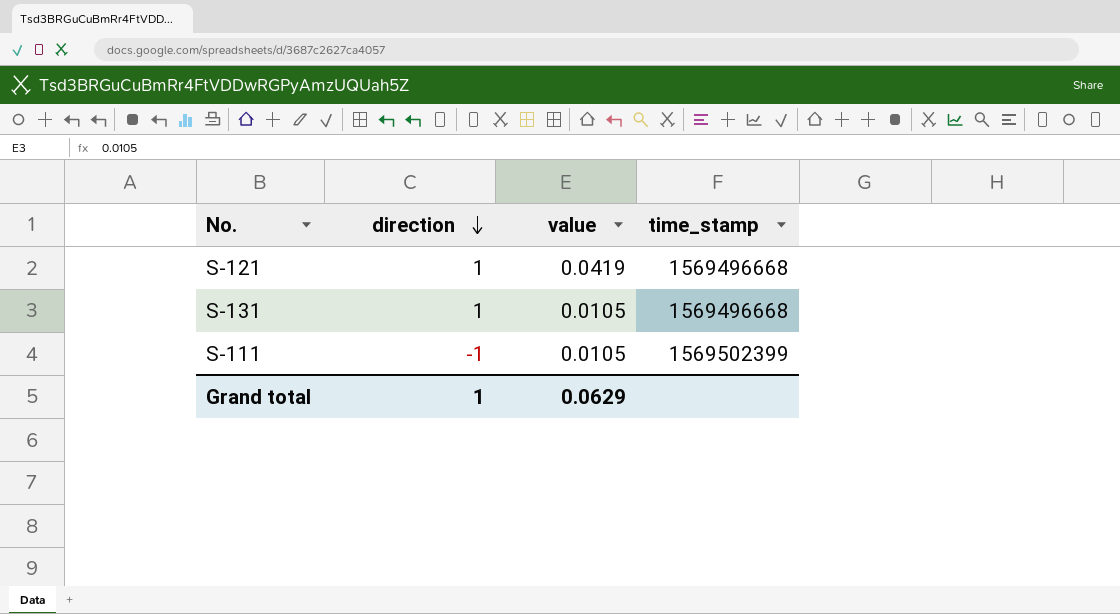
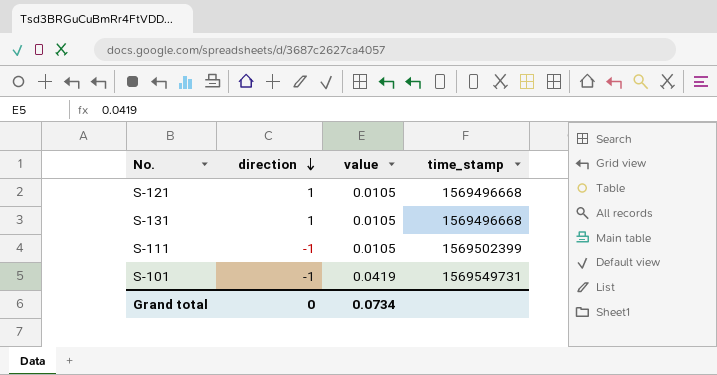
S-121 | value: 0.0419 -> 0.0105
row S-101: none -> -1 | 0.0419 | 1569549731
Grand total | direction: 1 -> 0
Grand total | value: 0.0629 -> 0.0734

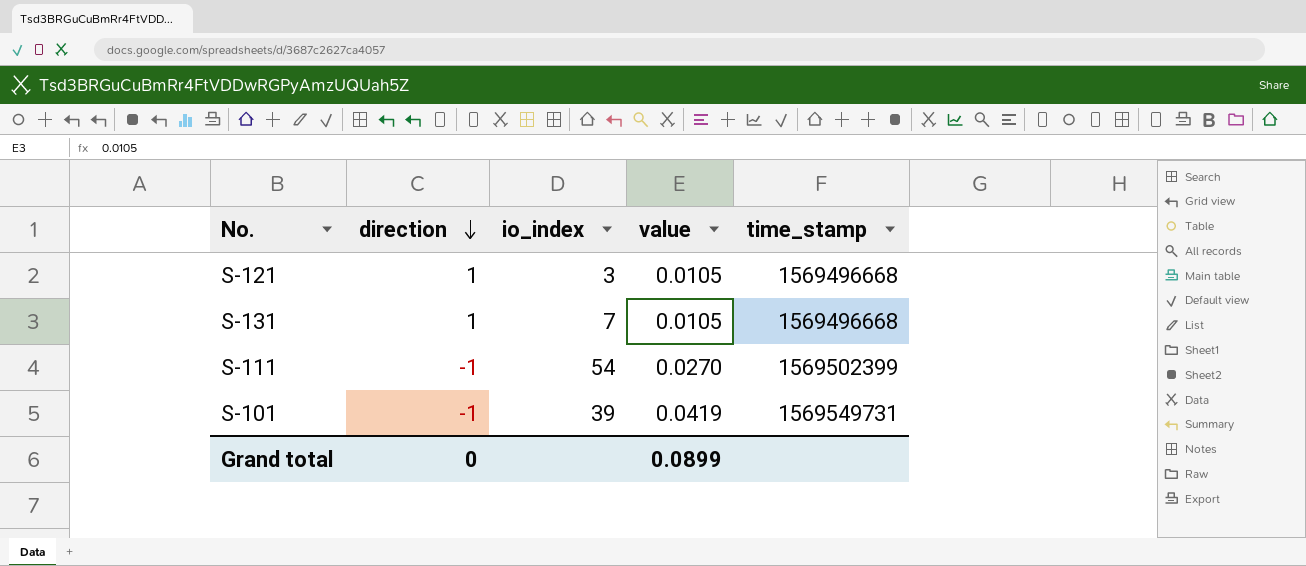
column io_index | position: none -> 3
S-111 | value: 0.0105 -> 0.0270
Grand total | value: 0.0734 -> 0.0899

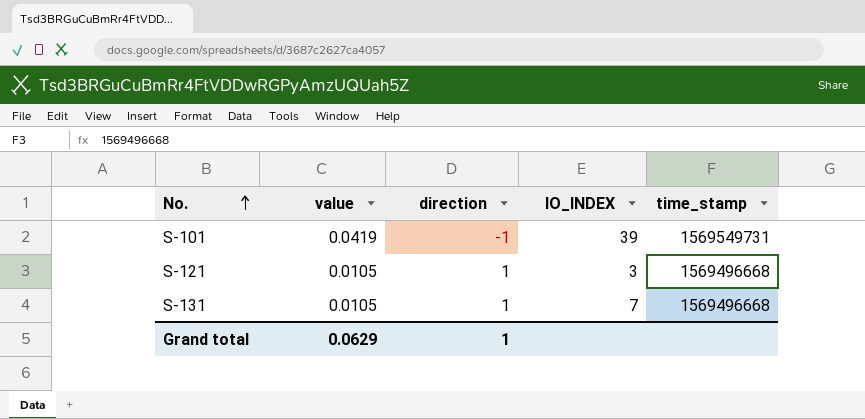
row order: direction descending -> No. ascending
column value | position: 4 -> 2
column name: io_index -> IO_INDEX
row S-111: -1 | 54 | 0.0270 | 1569502399 -> none
Grand total | value: 0.0899 -> 0.0629
Grand total | direction: 0 -> 1

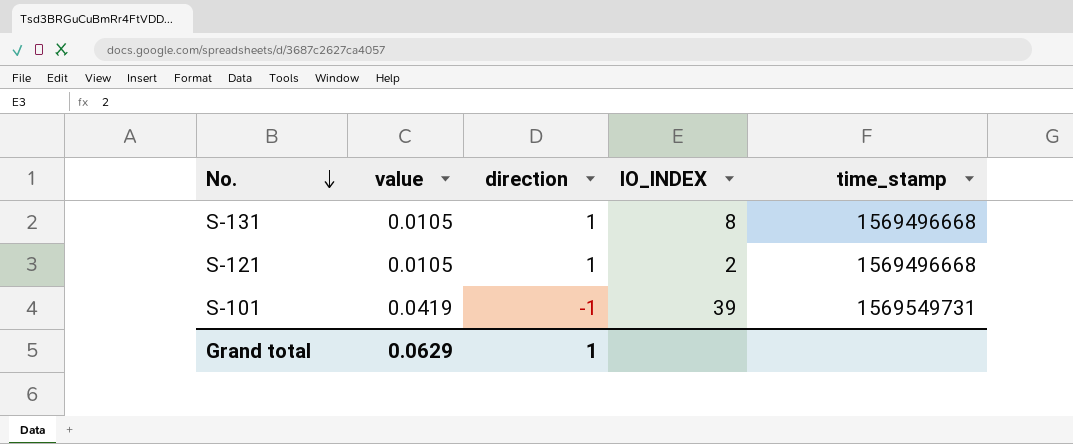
row order: No. ascending -> No. descending
S-131 | IO_INDEX: 7 -> 8
S-121 | IO_INDEX: 3 -> 2

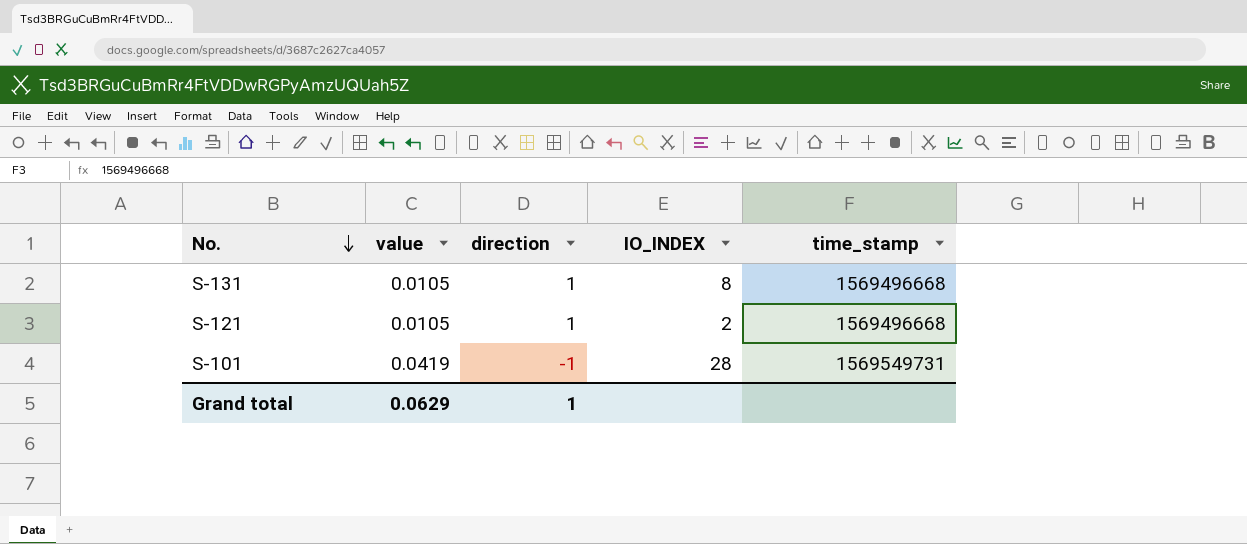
S-101 | IO_INDEX: 39 -> 28

